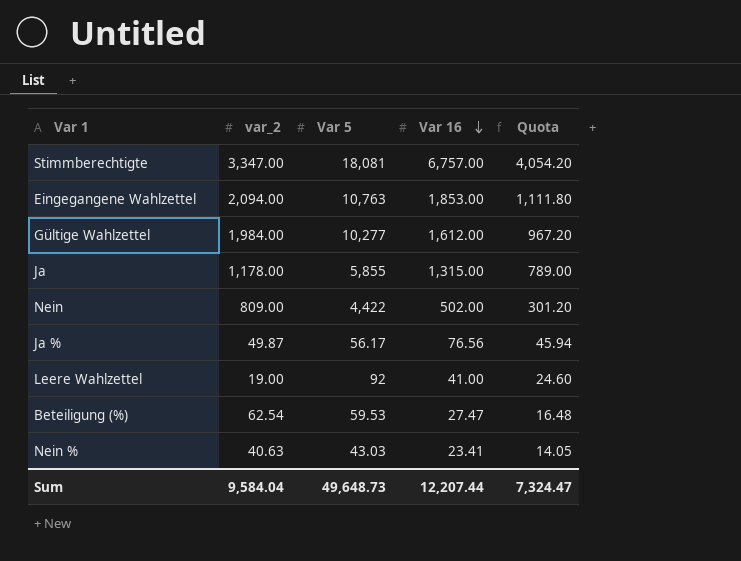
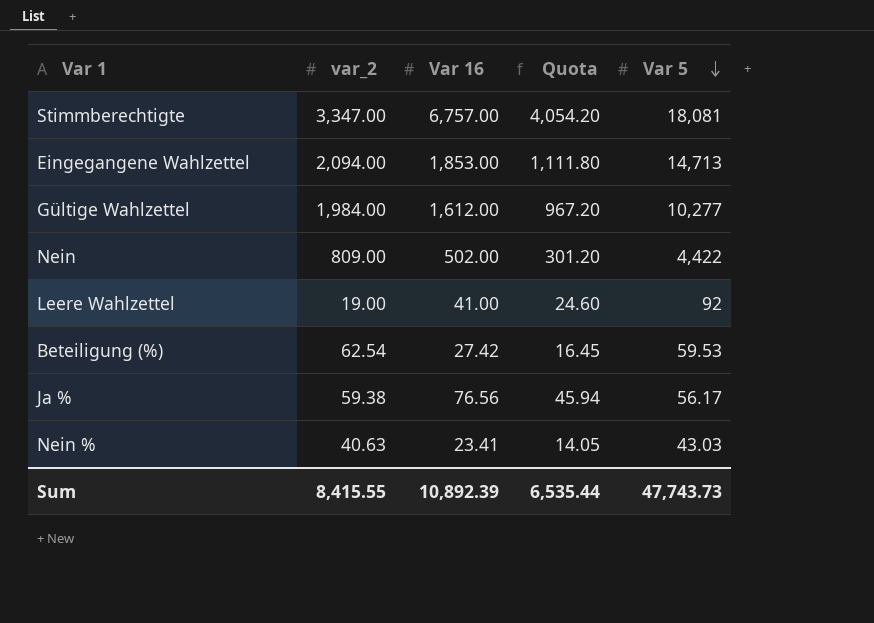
row order: Var 16 descending -> Var 5 descending
column Var 5 | position: 3 -> 5
row Ja: 1,178.00 | 5,855 | 1,315.00 | 789.00 -> none
Eingegangene Wahlzettel | Var 5: 10,763 -> 14,713
Beteiligung (%) | Var 16: 27.47 -> 27.42
Beteiligung (%) | Quota: 16.48 -> 16.45
Ja % | var_2: 49.87 -> 59.38
Sum | var_2: 9,584.04 -> 8,415.55
Sum | Var 16: 12,207.44 -> 10,892.39
Sum | Quota: 7,324.47 -> 6,535.44
Sum | Var 5: 49,648.73 -> 47,743.73

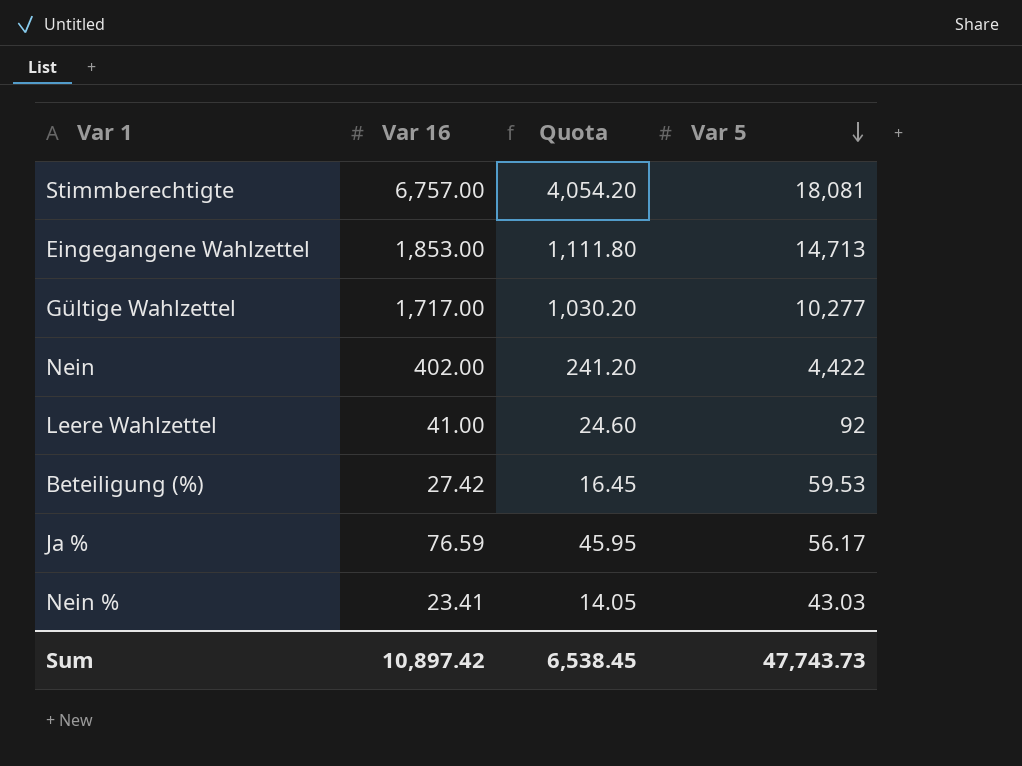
column var_2 | position: 2 -> none
Gültige Wahlzettel | Var 16: 1,612.00 -> 1,717.00
Gültige Wahlzettel | Quota: 967.20 -> 1,030.20
Nein | Var 16: 502.00 -> 402.00
Nein | Quota: 301.20 -> 241.20
Ja % | Var 16: 76.56 -> 76.59
Ja % | Quota: 45.94 -> 45.95
Sum | Var 16: 10,892.39 -> 10,897.42
Sum | Quota: 6,535.44 -> 6,538.45

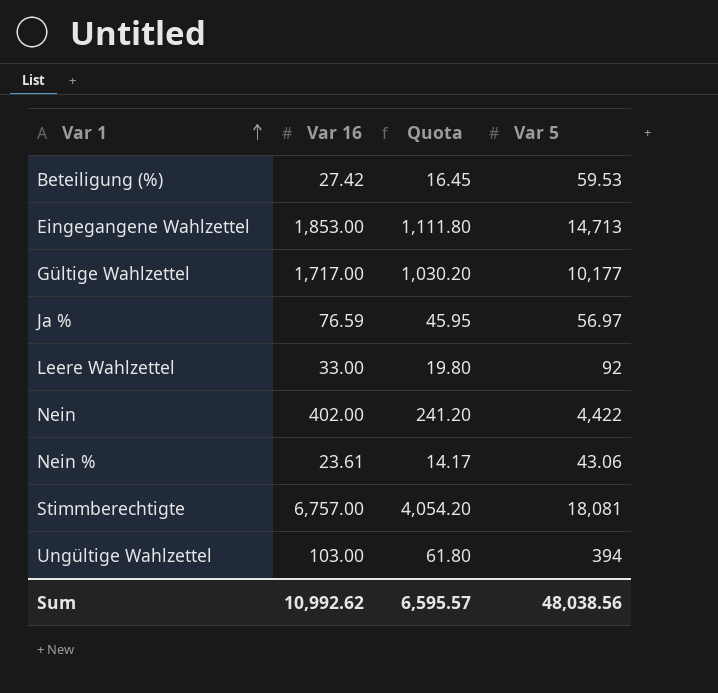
row order: Var 5 descending -> Var 1 ascending
Gültige Wahlzettel | Var 5: 10,277 -> 10,177
Ja % | Var 5: 56.17 -> 56.97
Leere Wahlzettel | Var 16: 41.00 -> 33.00
Leere Wahlzettel | Quota: 24.60 -> 19.80
Nein % | Var 16: 23.41 -> 23.61
Nein % | Quota: 14.05 -> 14.17
Nein % | Var 5: 43.03 -> 43.06
row Ungültige Wahlzettel: none -> 103.00 | 61.80 | 394
Sum | Var 16: 10,897.42 -> 10,992.62
Sum | Quota: 6,538.45 -> 6,595.57
Sum | Var 5: 47,743.73 -> 48,038.56

